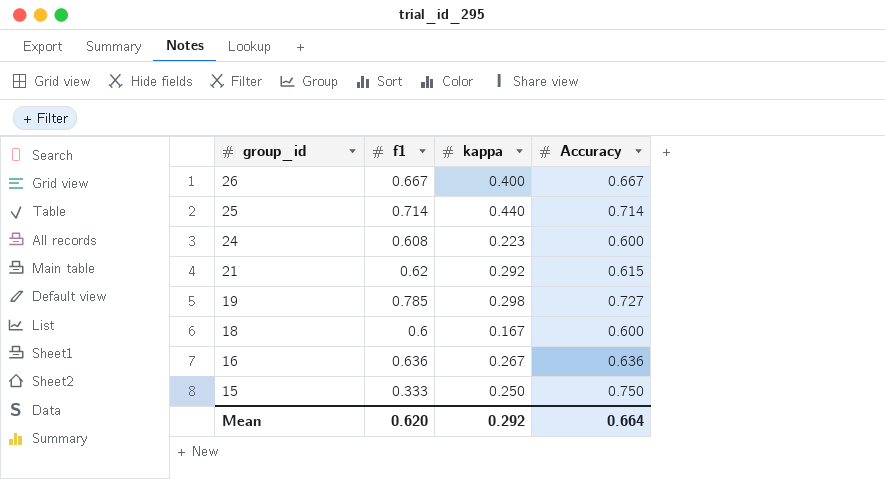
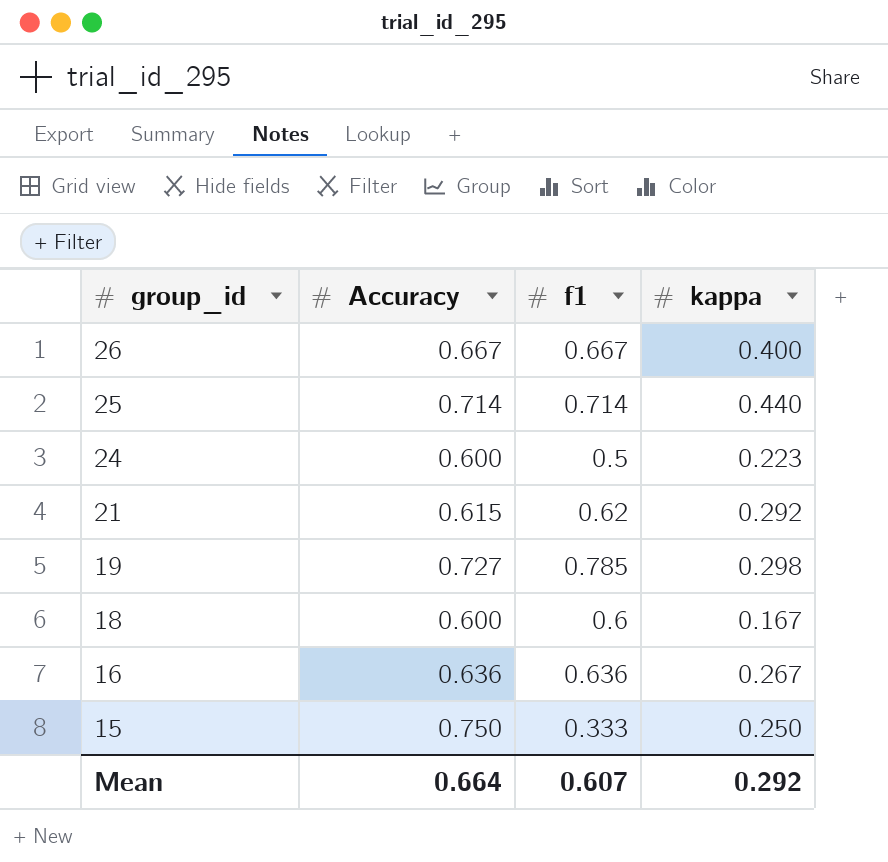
column Accuracy | position: 4 -> 2
24 | f1: 0.608 -> 0.5
Mean | f1: 0.620 -> 0.607

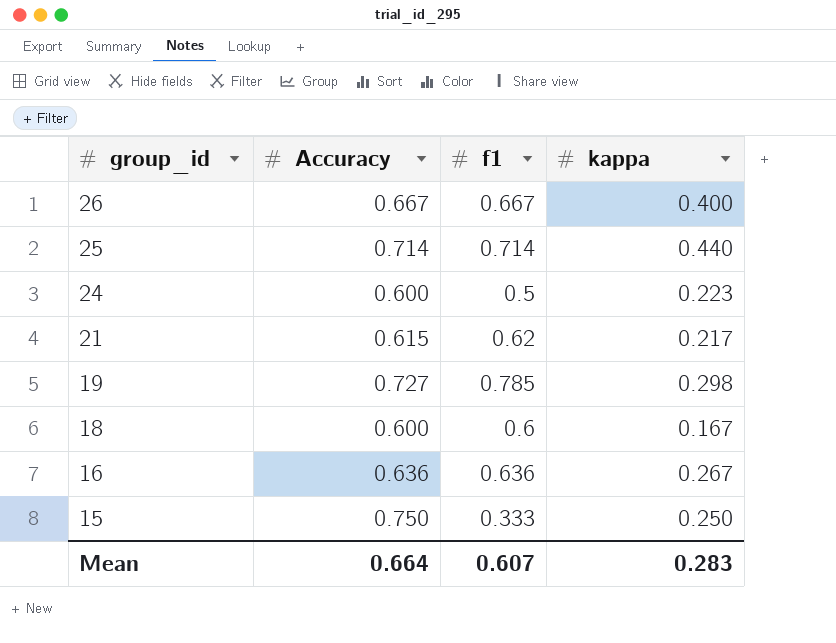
21 | kappa: 0.292 -> 0.217
Mean | kappa: 0.292 -> 0.283

